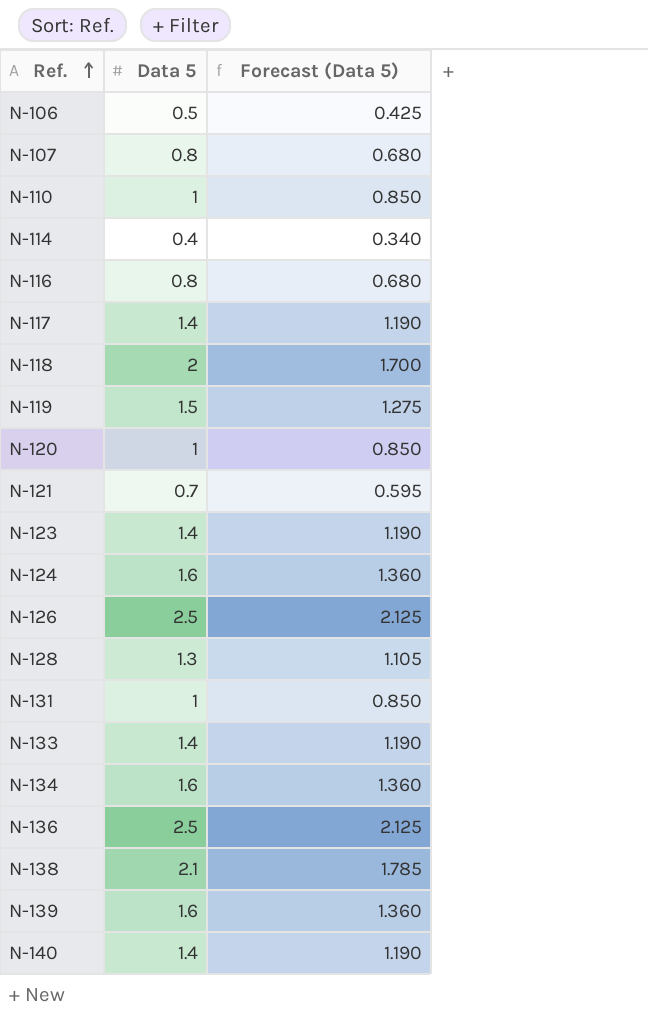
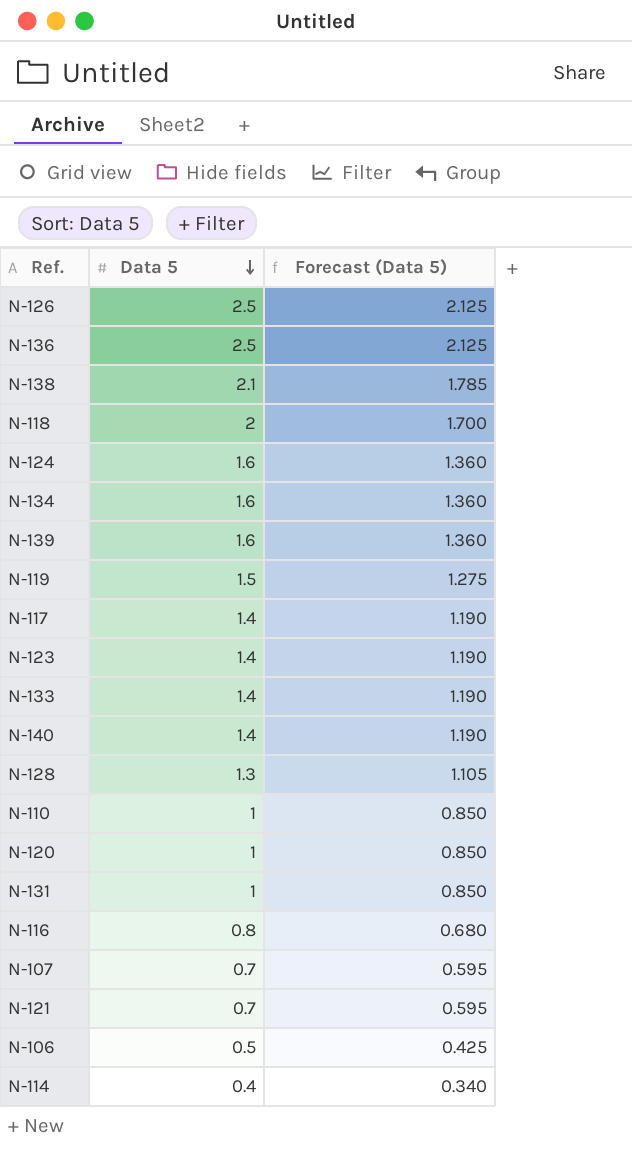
row order: Ref. ascending -> Data 5 descending
N-107 | Data 5: 0.8 -> 0.7
N-107 | Forecast (Data 5): 0.680 -> 0.595

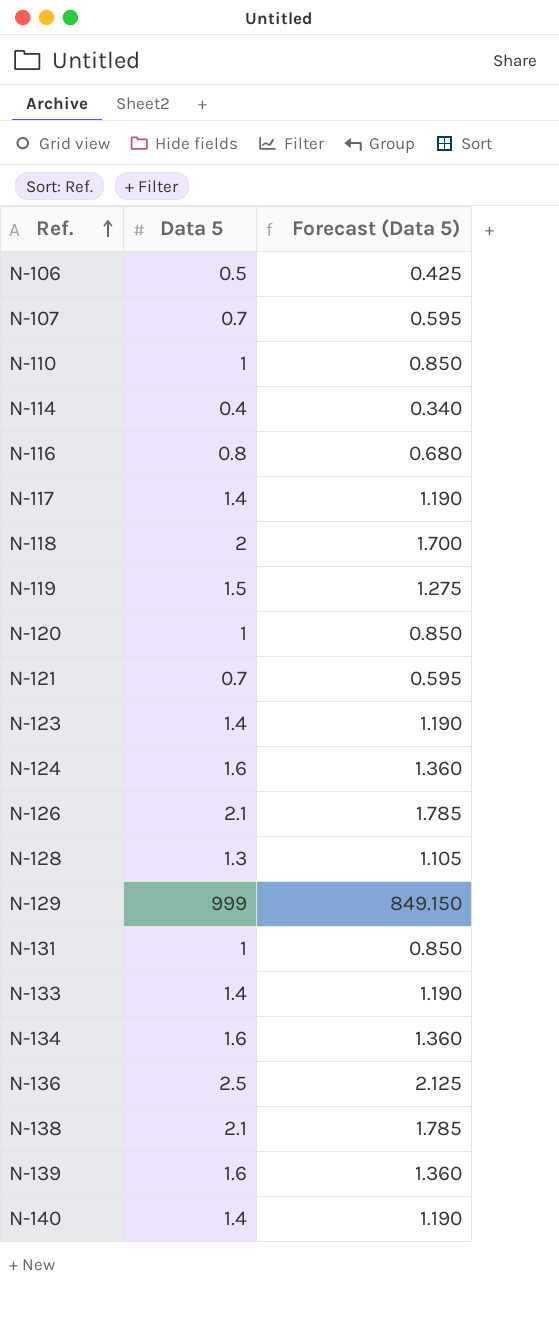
row order: Data 5 descending -> Ref. ascending
N-126 | Data 5: 2.5 -> 2.1
N-126 | Forecast (Data 5): 2.125 -> 1.785
row N-129: none -> 999 | 849.150

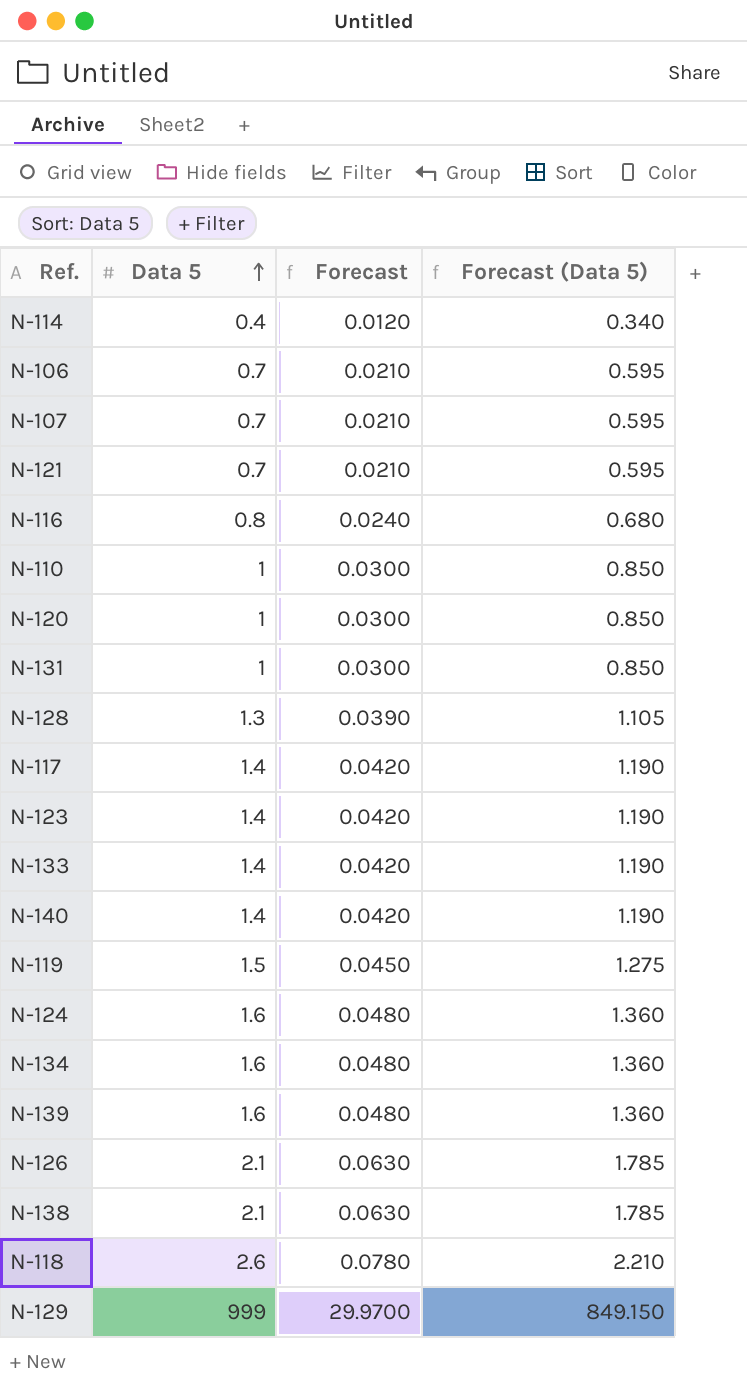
row order: Ref. ascending -> Data 5 ascending
column Forecast | formula: none -> [Data 5] * 0.03
row N-136: 2.5 | 2.125 -> none
N-106 | Data 5: 0.5 -> 0.7
N-106 | Forecast (Data 5): 0.425 -> 0.595
N-118 | Data 5: 2 -> 2.6
N-118 | Forecast (Data 5): 1.700 -> 2.210

